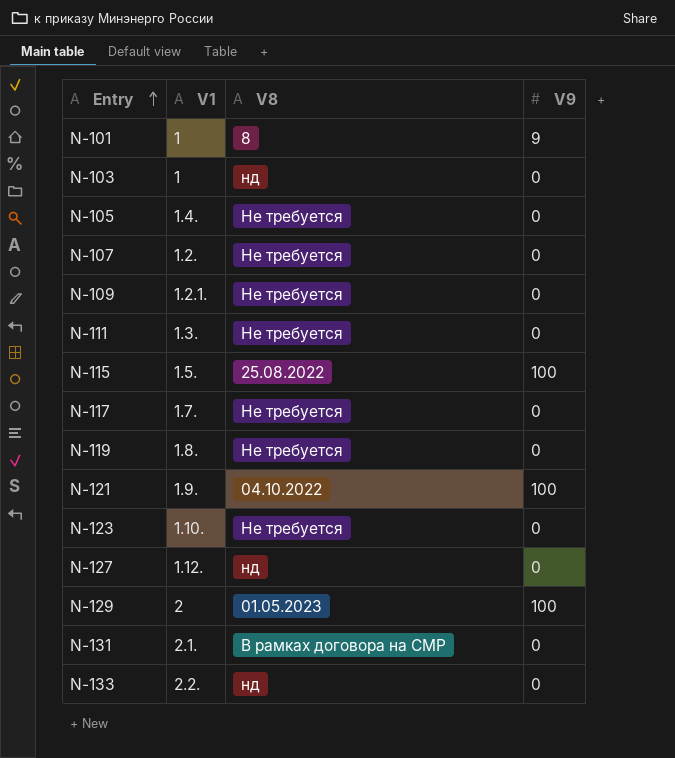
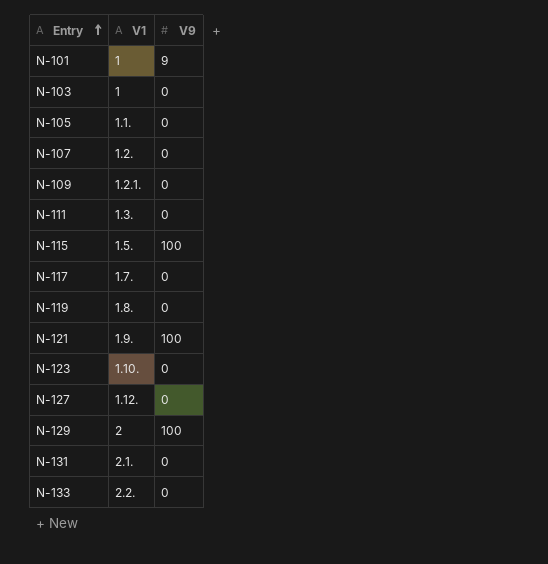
column V8 | position: 3 -> none
N-105 | V1: 1.4. -> 1.1.

